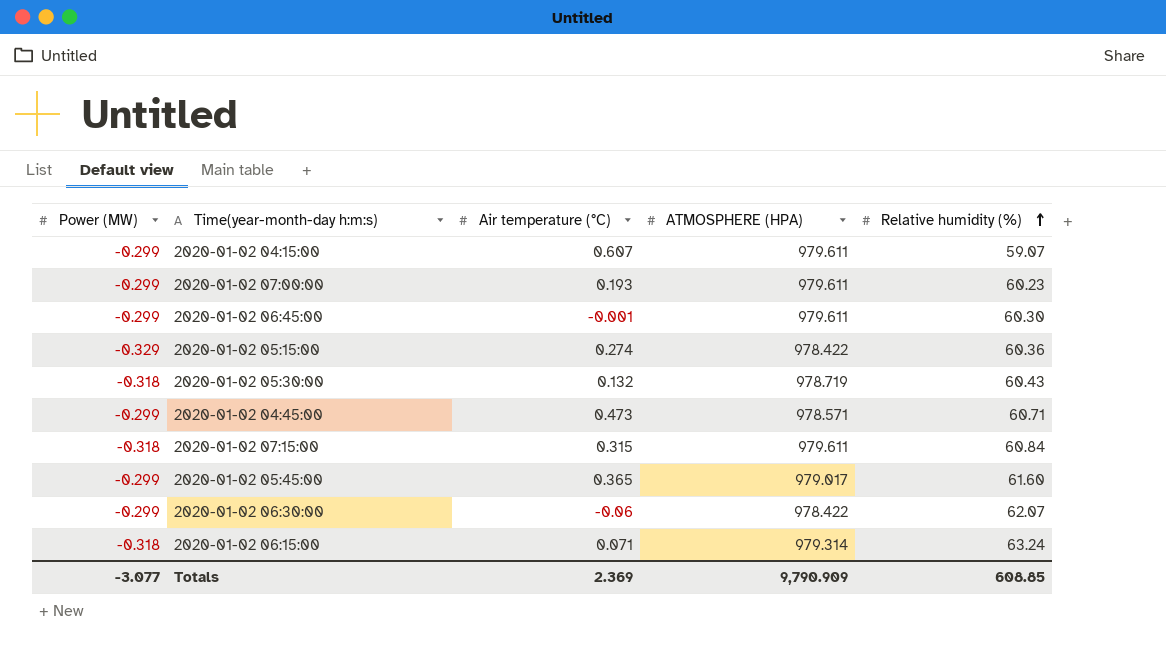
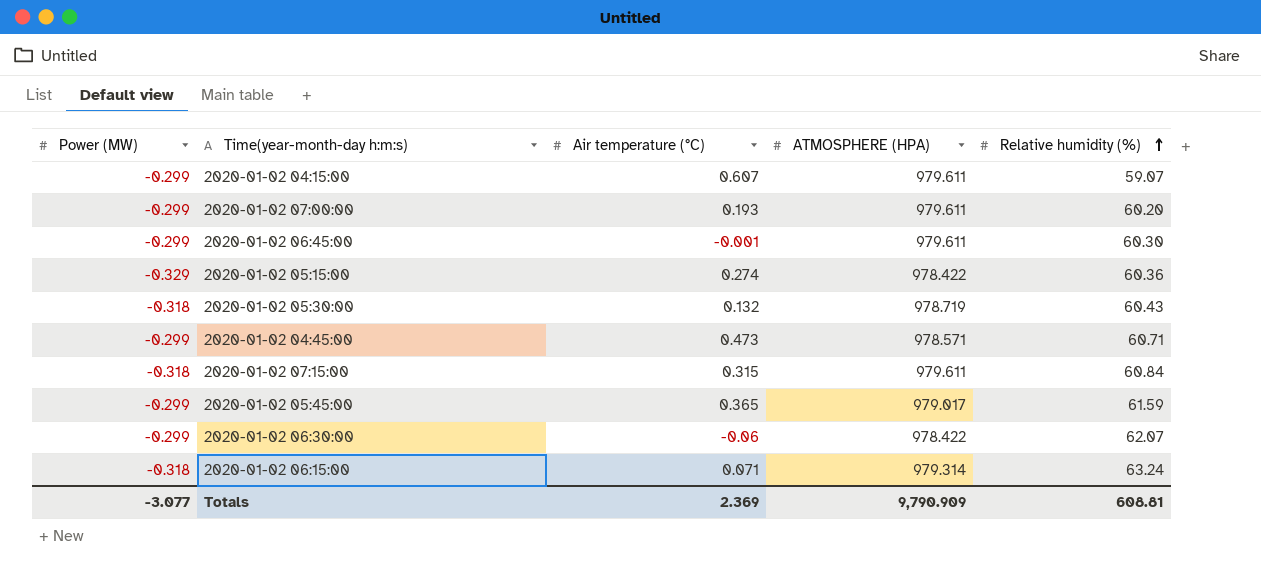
2020-01-02 07:00:00 | Relative humidity (%): 60.23 -> 60.20
2020-01-02 05:45:00 | Relative humidity (%): 61.60 -> 61.59
Totals | Relative humidity (%): 608.85 -> 608.81

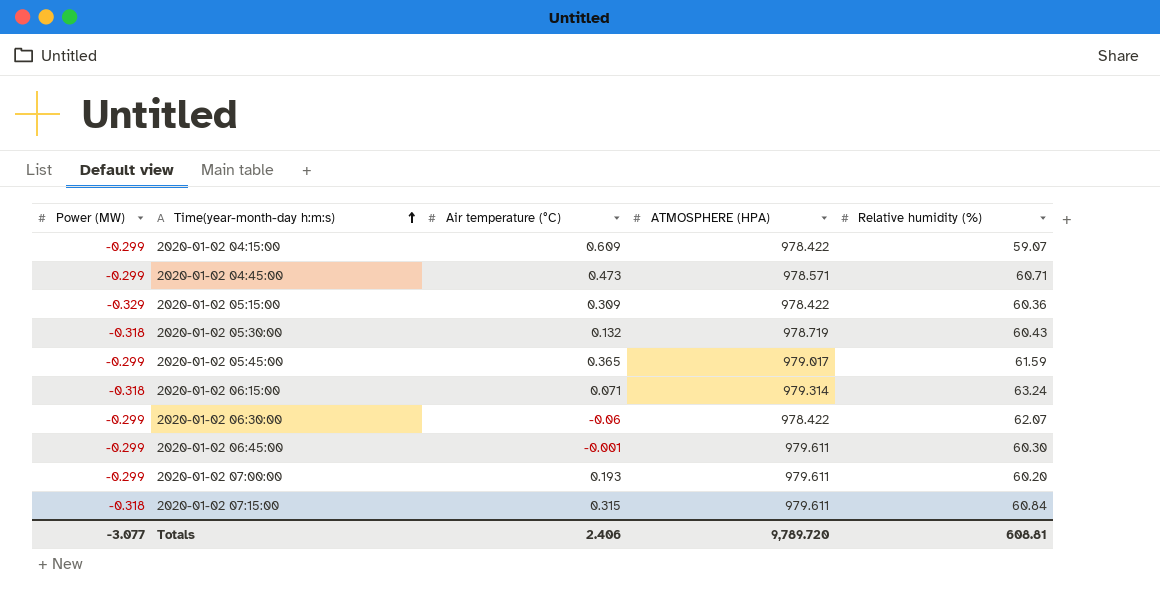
row order: Relative humidity (%) ascending -> Time(year-month-day h:m:s) ascending
2020-01-02 04:15:00 | Air temperature (°C): 0.607 -> 0.609
2020-01-02 04:15:00 | ATMOSPHERE (HPA): 979.611 -> 978.422
2020-01-02 05:15:00 | Air temperature (°C): 0.274 -> 0.309
Totals | Air temperature (°C): 2.369 -> 2.406
Totals | ATMOSPHERE (HPA): 9,790.909 -> 9,789.720

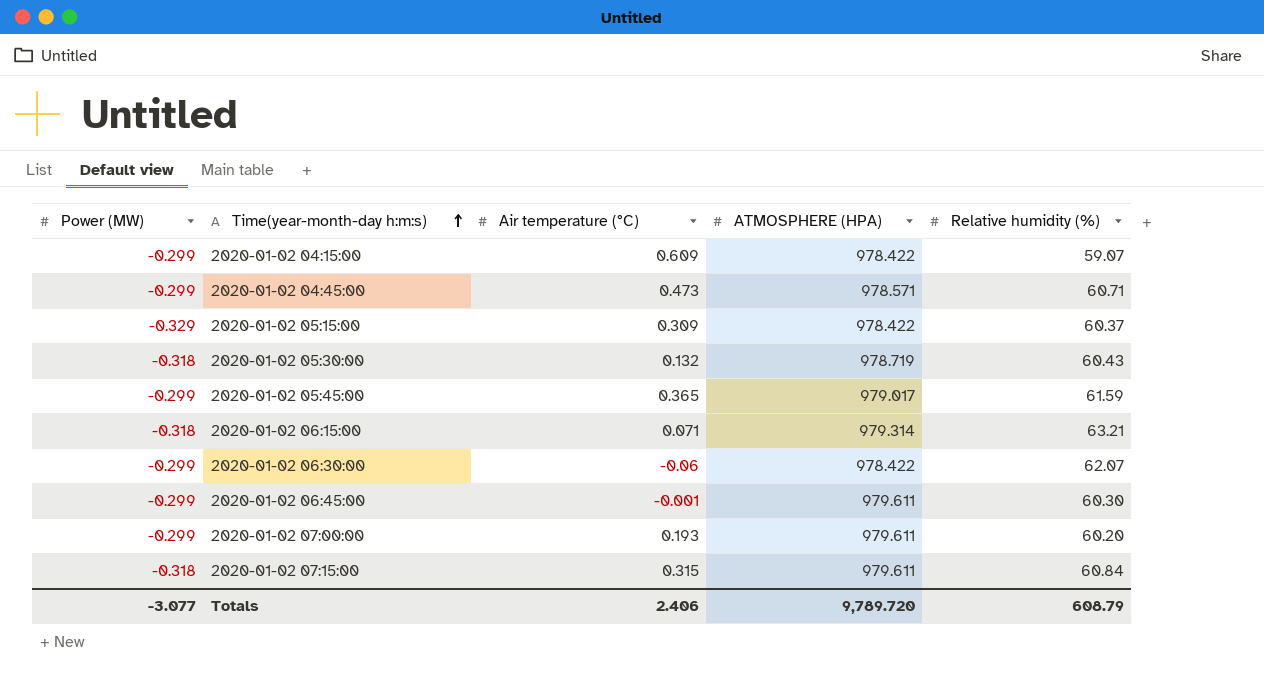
2020-01-02 05:15:00 | Relative humidity (%): 60.36 -> 60.37
2020-01-02 06:15:00 | Relative humidity (%): 63.24 -> 63.21
Totals | Relative humidity (%): 608.81 -> 608.79

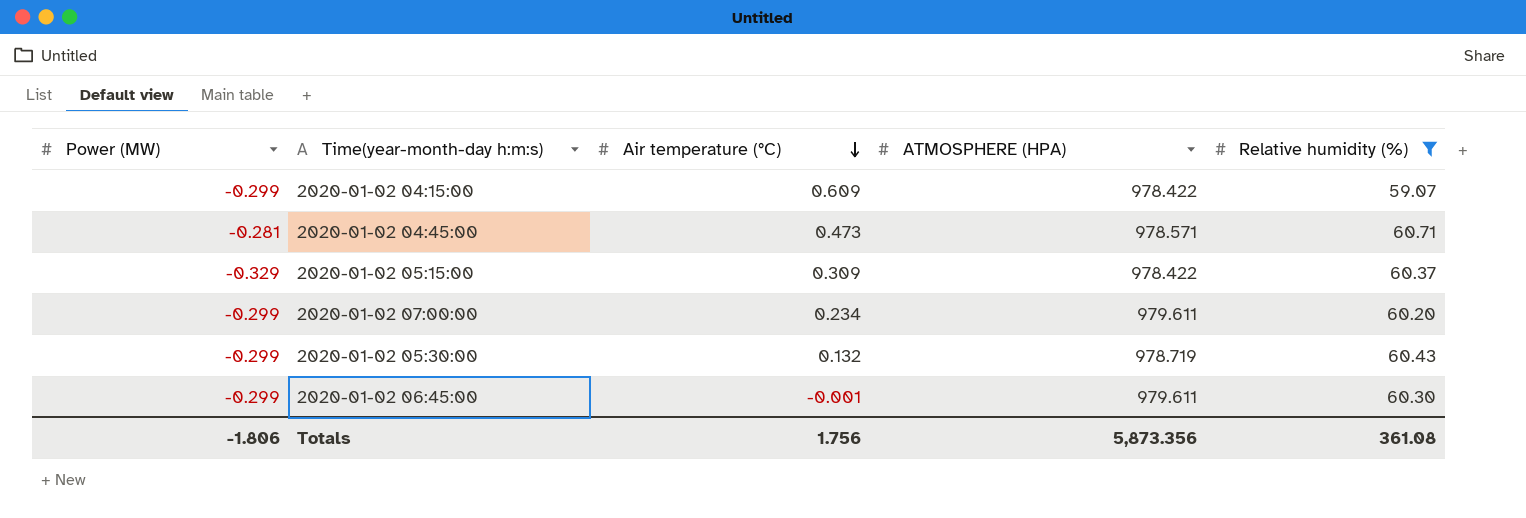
filter: none -> Relative humidity (%) <= 60.71
row order: Time(year-month-day h:m:s) ascending -> Air temperature (°C) descending
2020-01-02 04:45:00 | Power (MW): -0.299 -> -0.281
2020-01-02 07:00:00 | Air temperature (°C): 0.193 -> 0.234
2020-01-02 05:30:00 | Power (MW): -0.318 -> -0.299
Totals | Power (MW): -3.077 -> -1.806
Totals | Air temperature (°C): 2.406 -> 1.756
Totals | ATMOSPHERE (HPA): 9,789.720 -> 5,873.356
Totals | Relative humidity (%): 608.79 -> 361.08

